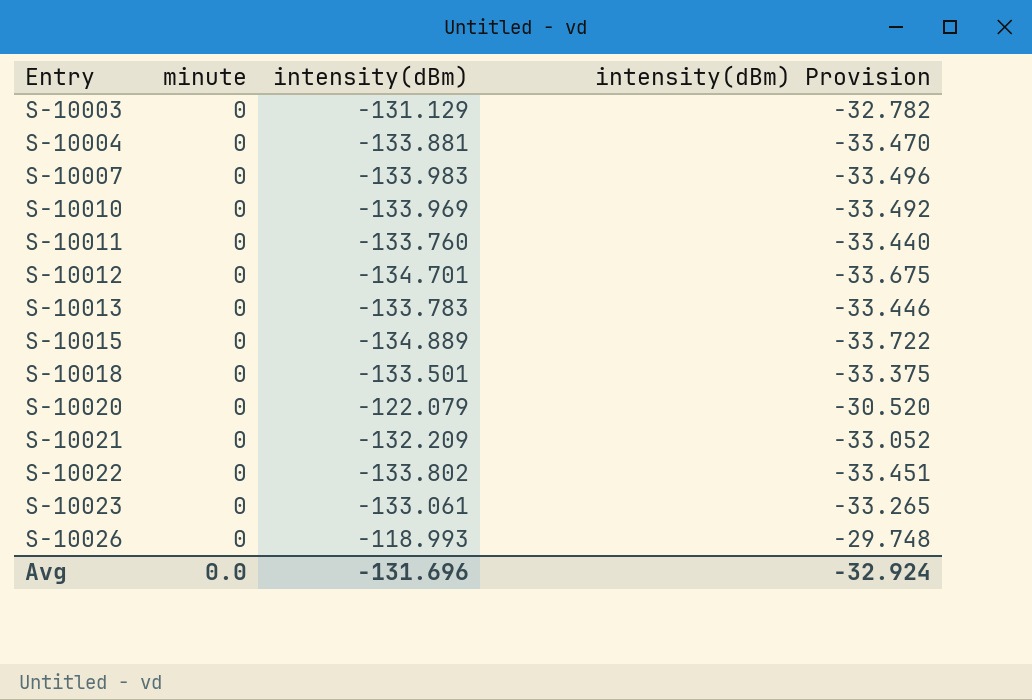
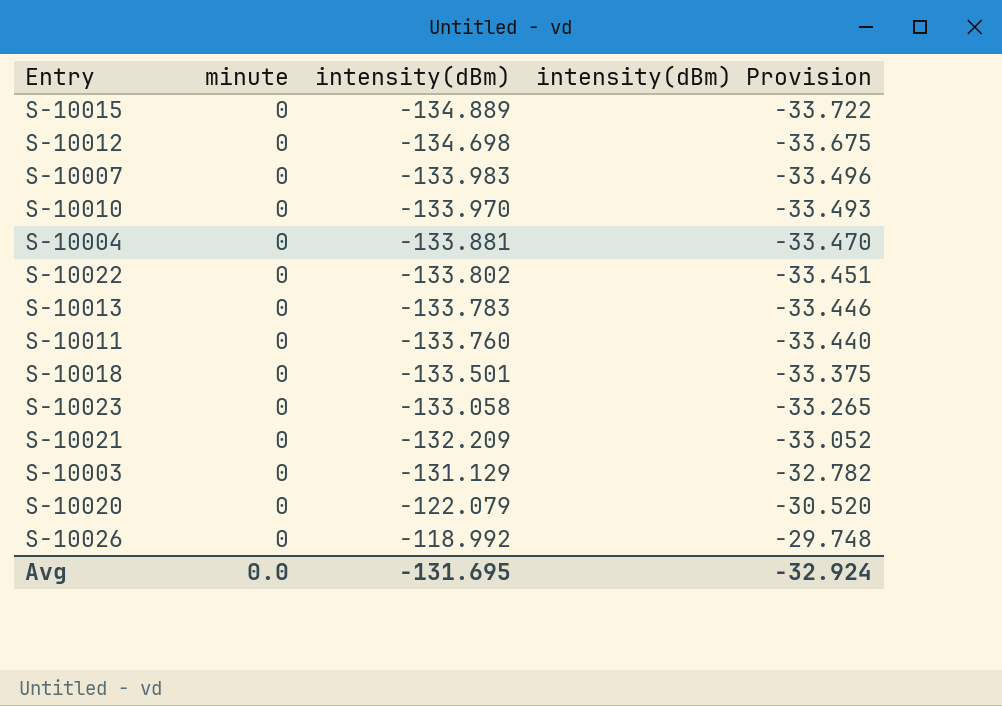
row order: Entry ascending -> intensity(dBm) ascending
S-10012 | intensity(dBm): -134.701 -> -134.698
S-10010 | intensity(dBm): -133.969 -> -133.970
S-10010 | intensity(dBm) Provision: -33.492 -> -33.493
S-10023 | intensity(dBm): -133.061 -> -133.058
S-10026 | intensity(dBm): -118.993 -> -118.992
Avg | intensity(dBm): -131.696 -> -131.695

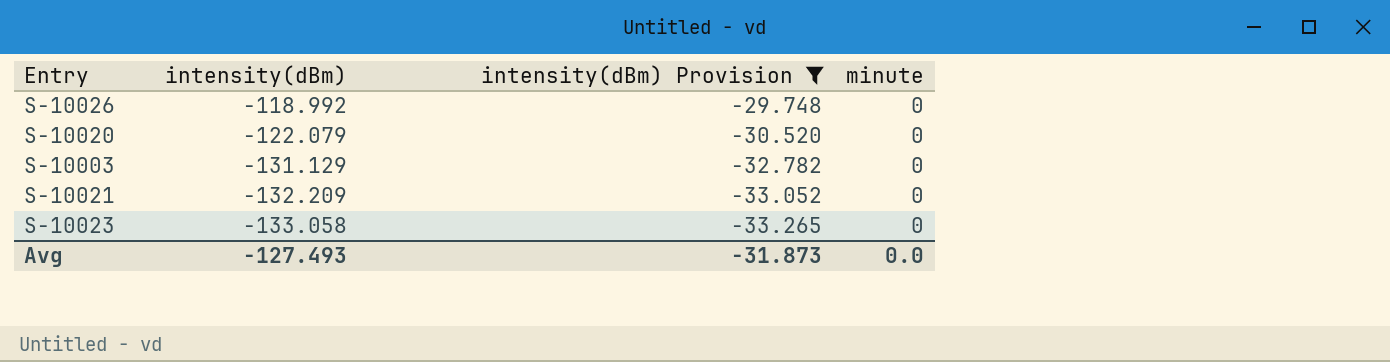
filter: none -> intensity(dBm) Provision >= -33.265
row order: intensity(dBm) ascending -> intensity(dBm) descending
column minute | position: 2 -> 4
Avg | intensity(dBm): -131.695 -> -127.493
Avg | intensity(dBm) Provision: -32.924 -> -31.873

